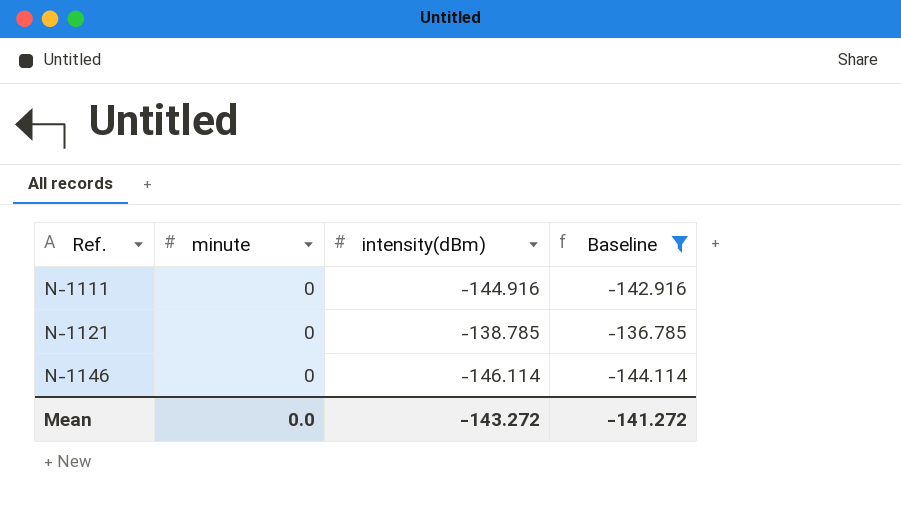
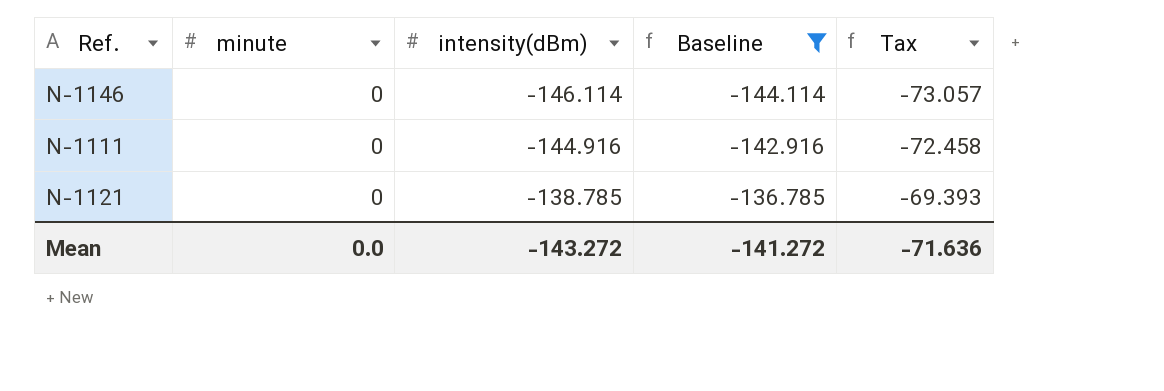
row order: Ref. ascending -> intensity(dBm) ascending
column Tax | formula: none -> [intensity(dBm)] * 0.5

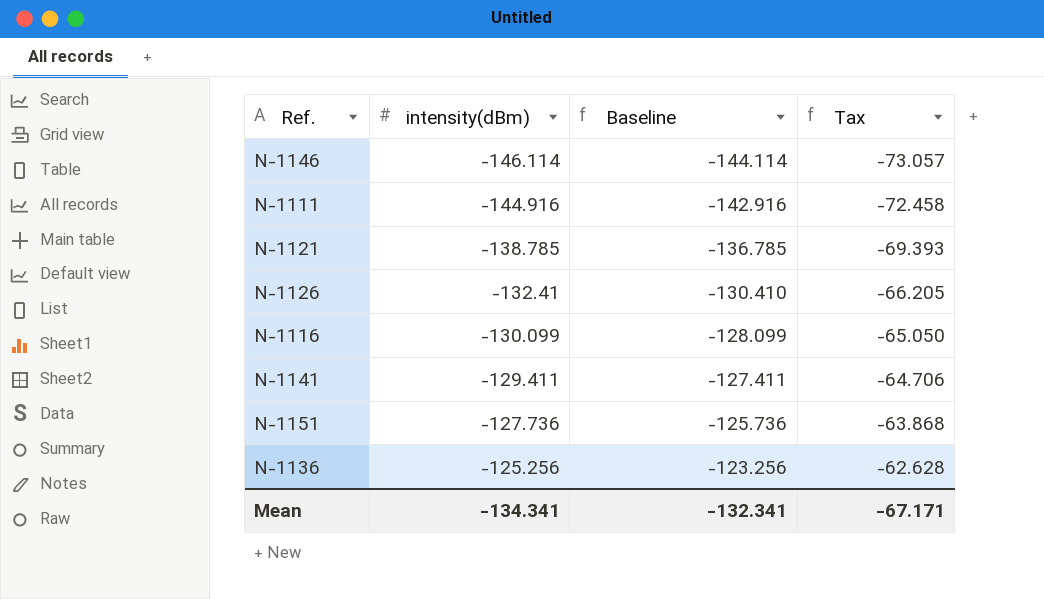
filter: Baseline <= -136.785 -> none
column minute | position: 2 -> none
Mean | intensity(dBm): -143.272 -> -134.341
Mean | Baseline: -141.272 -> -132.341
Mean | Tax: -71.636 -> -67.171

